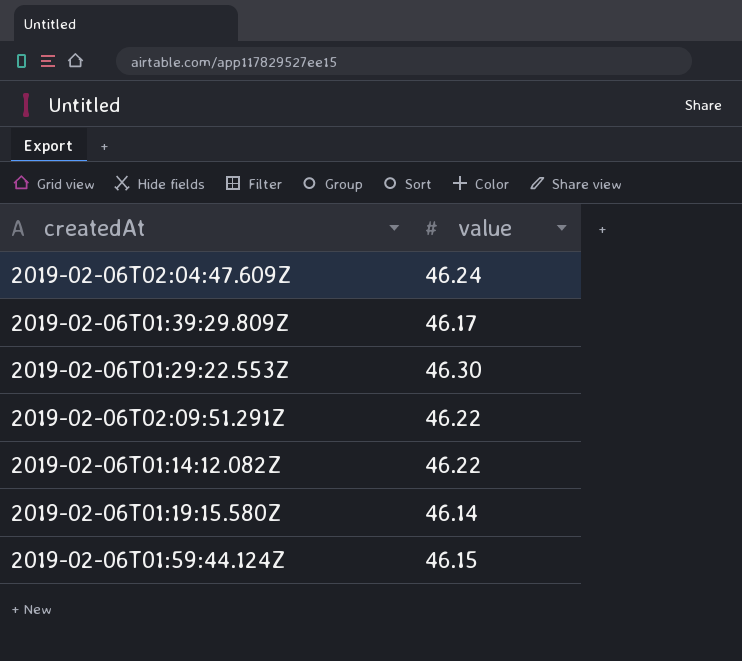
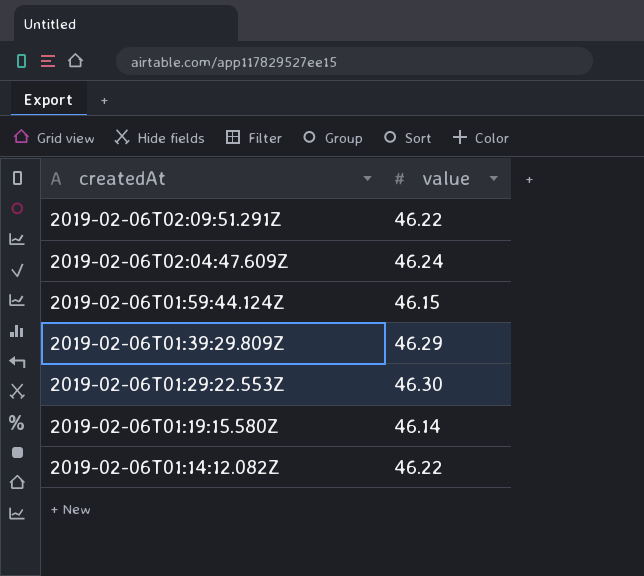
row order: none -> createdAt descending
2019-02-06T01:39:29.809Z | value: 46.17 -> 46.29

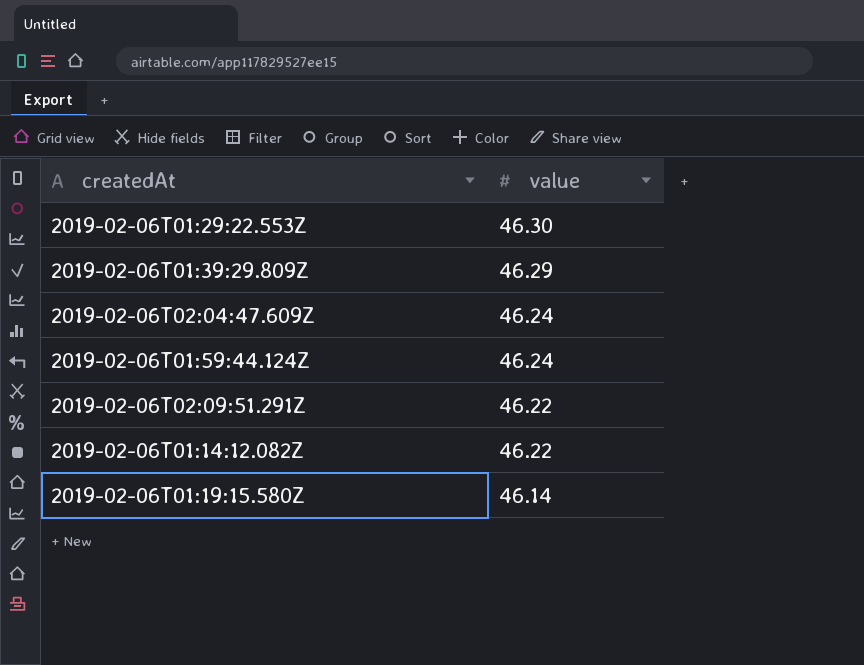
row order: createdAt descending -> value descending
2019-02-06T01:59:44.124Z | value: 46.15 -> 46.24

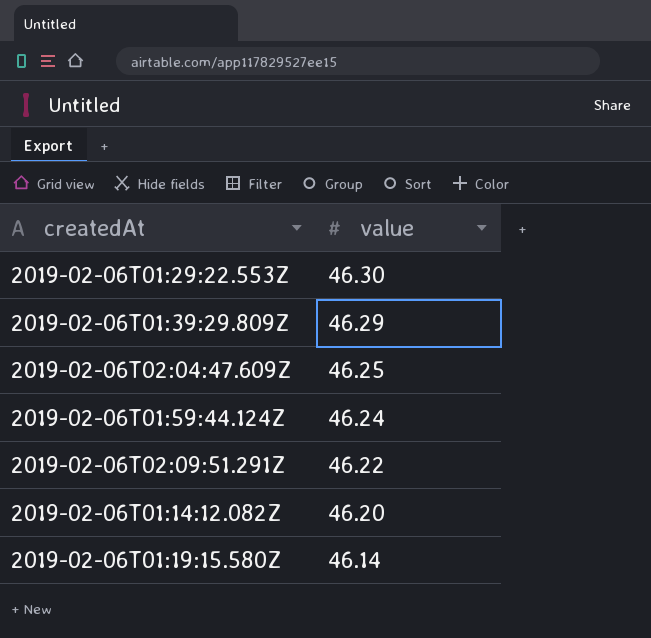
2019-02-06T02:04:47.609Z | value: 46.24 -> 46.25
2019-02-06T01:14:12.082Z | value: 46.22 -> 46.20

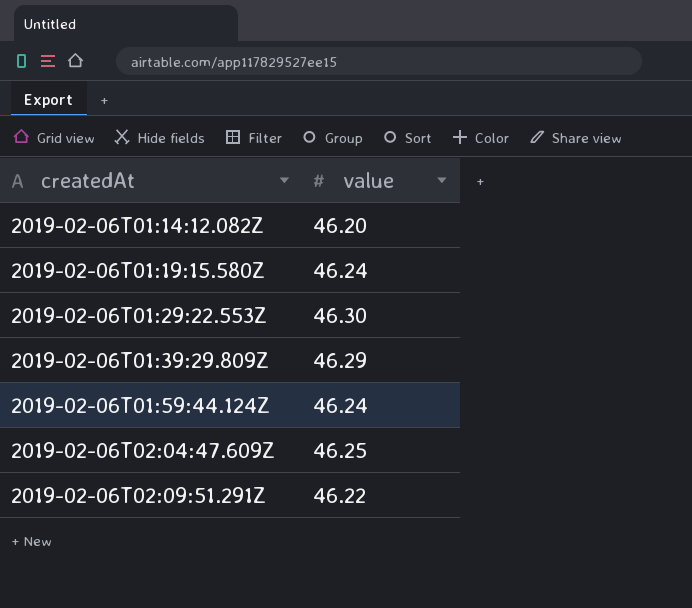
row order: value descending -> createdAt ascending
2019-02-06T01:19:15.580Z | value: 46.14 -> 46.24

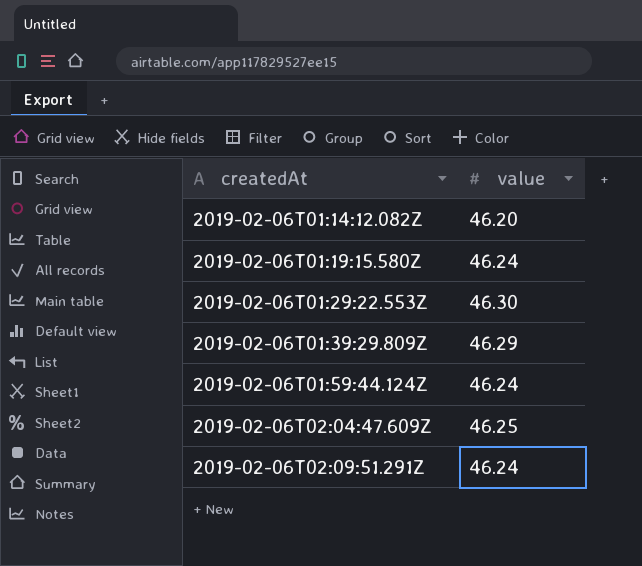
2019-02-06T02:09:51.291Z | value: 46.22 -> 46.24

